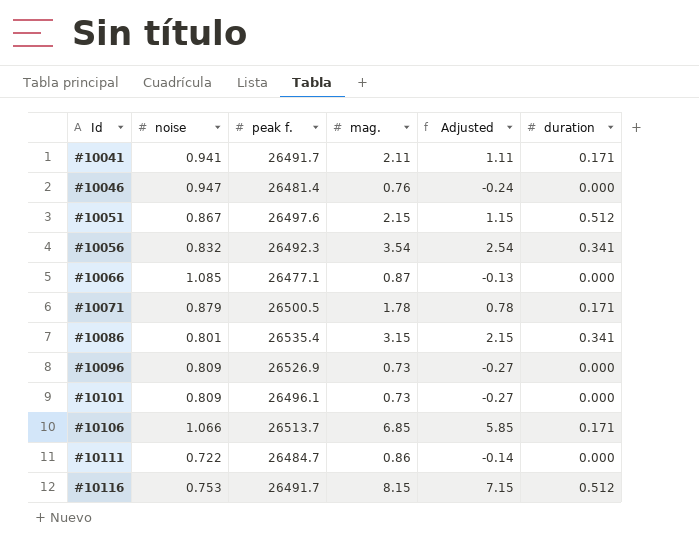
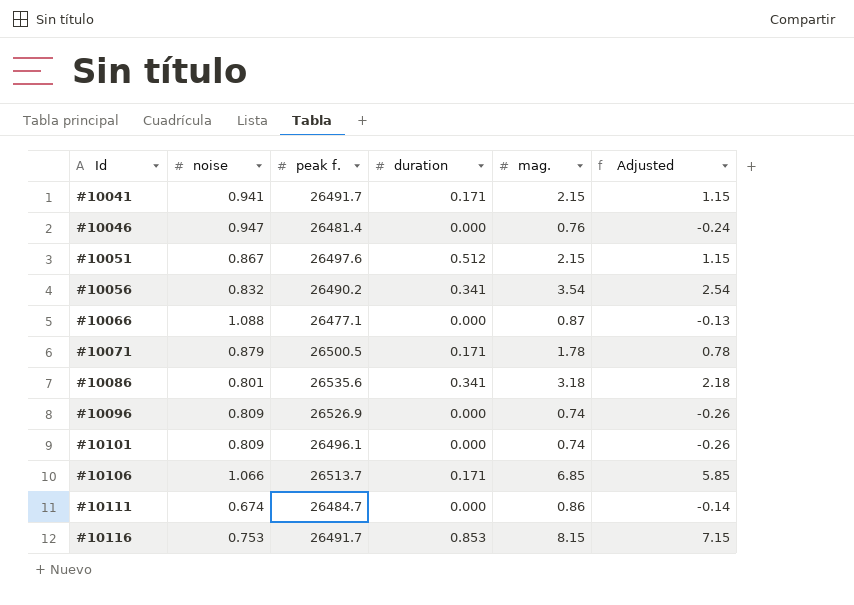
column duration | position: 6 -> 4
#10041 | mag.: 2.11 -> 2.15
#10041 | Adjusted: 1.11 -> 1.15
#10056 | peak f.: 26492.3 -> 26490.2
#10066 | noise: 1.085 -> 1.088
#10086 | peak f.: 26535.4 -> 26535.6
#10086 | mag.: 3.15 -> 3.18
#10086 | Adjusted: 2.15 -> 2.18
#10096 | mag.: 0.73 -> 0.74
#10096 | Adjusted: -0.27 -> -0.26
#10101 | mag.: 0.73 -> 0.74
#10101 | Adjusted: -0.27 -> -0.26
#10111 | noise: 0.722 -> 0.674
#10116 | duration: 0.512 -> 0.853

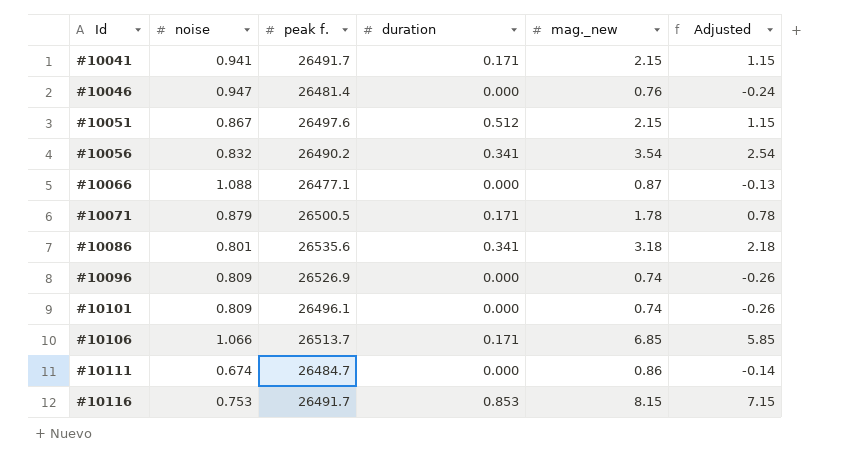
column name: mag. -> mag._new

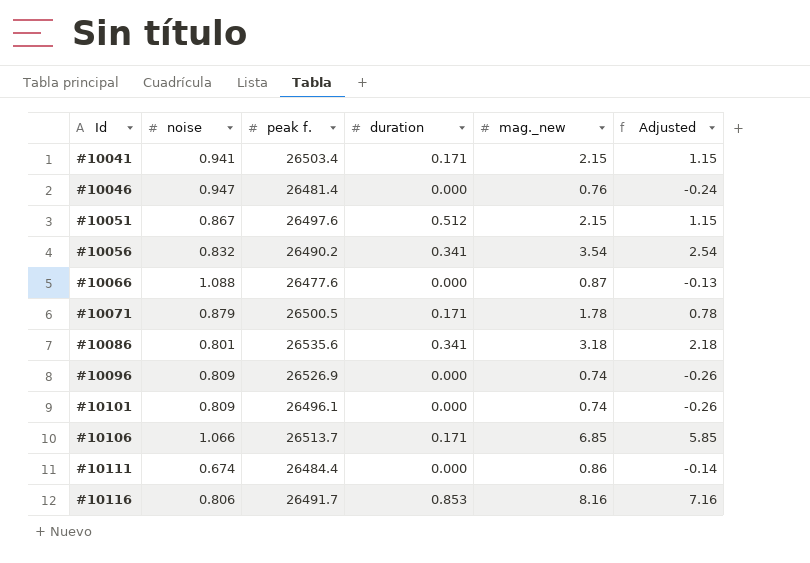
#10041 | peak f.: 26491.7 -> 26503.4
#10066 | peak f.: 26477.1 -> 26477.6
#10111 | peak f.: 26484.7 -> 26484.4
#10116 | noise: 0.753 -> 0.806
#10116 | mag._new: 8.15 -> 8.16
#10116 | Adjusted: 7.15 -> 7.16

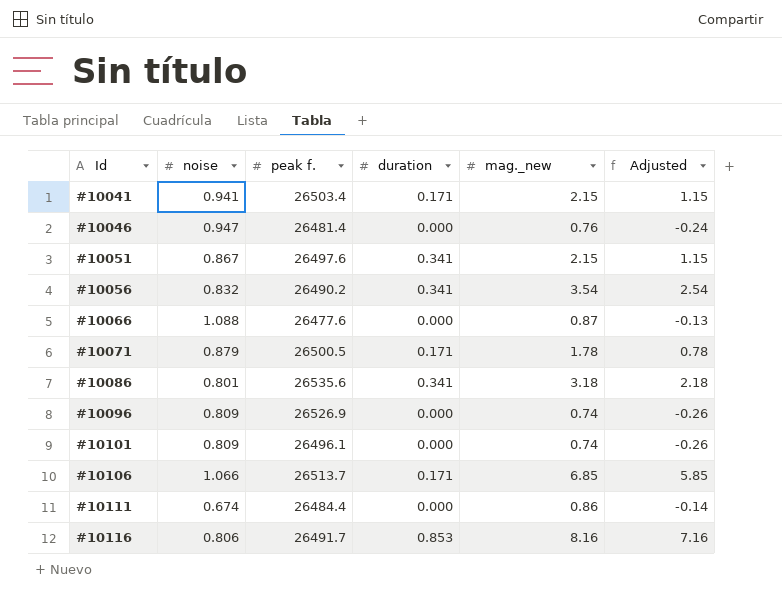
#10051 | duration: 0.512 -> 0.341

